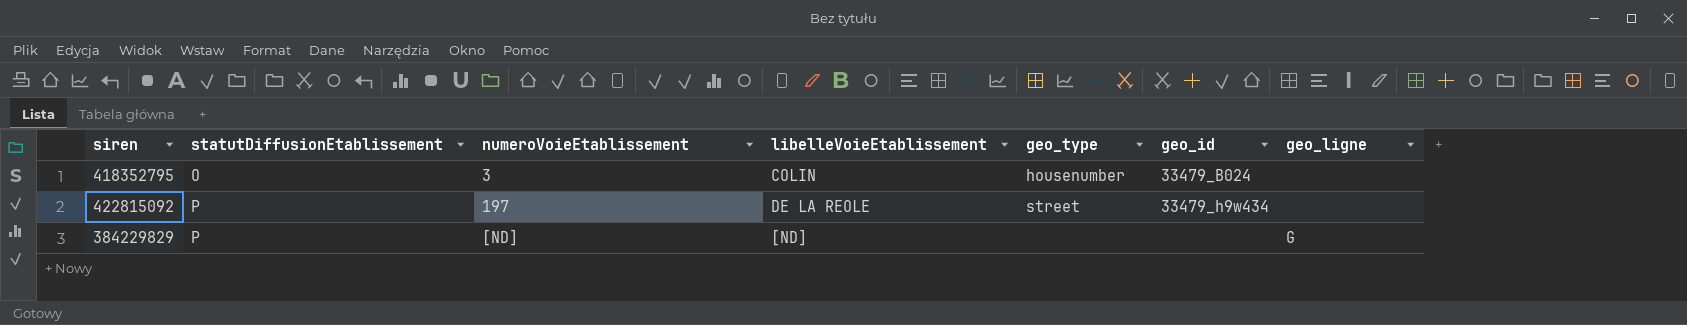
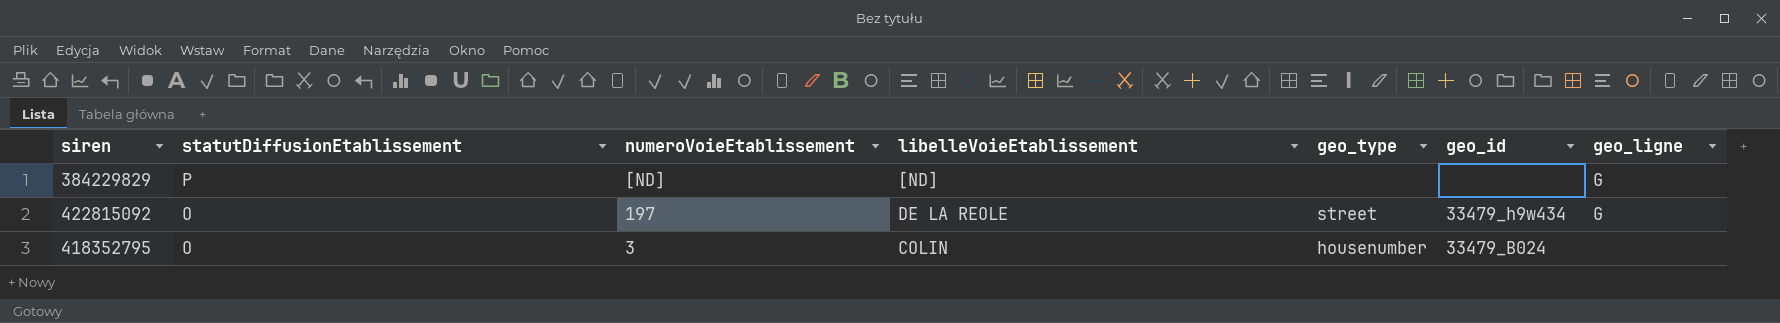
row order: statutDiffusionEtablissement ascending -> statutDiffusionEtablissement descending
422815092 | statutDiffusionEtablissement: P -> O
422815092 | geo_ligne: none -> G

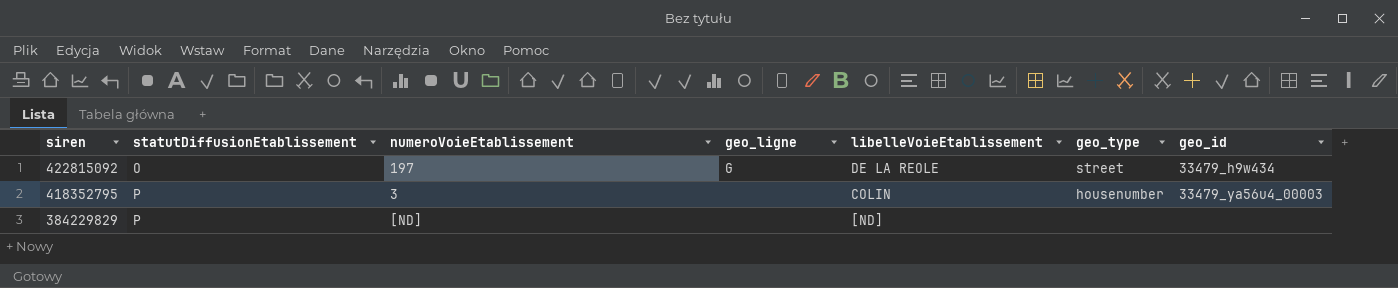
row order: statutDiffusionEtablissement descending -> siren descending
column geo_ligne | position: 7 -> 4
418352795 | statutDiffusionEtablissement: O -> P
418352795 | geo_id: 33479_B024 -> 33479_ya56u4_00003
384229829 | geo_ligne: G -> none

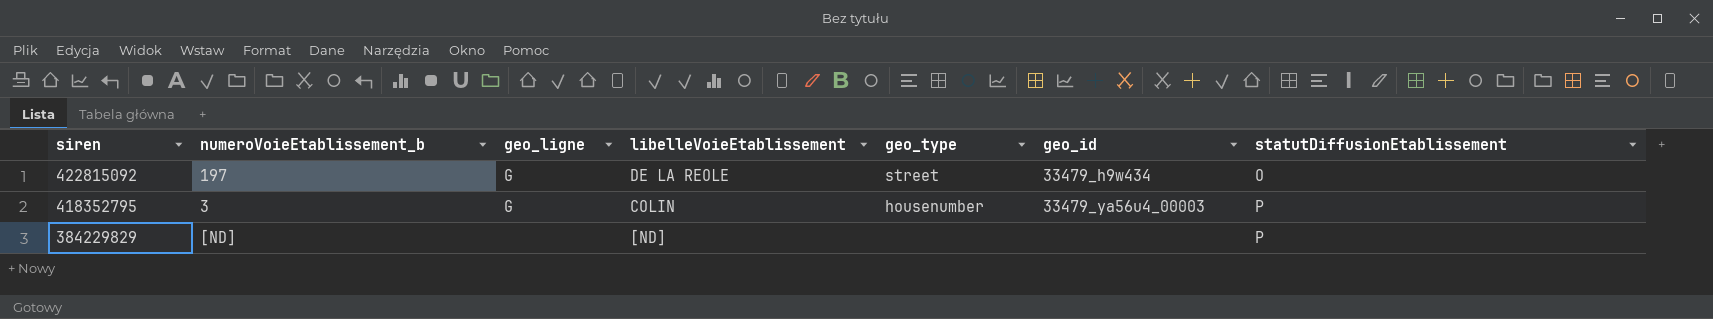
column name: numeroVoieEtablissement -> numeroVoieEtablissement_b
column statutDiffusionEtablissement | position: 2 -> 7
418352795 | geo_ligne: none -> G

